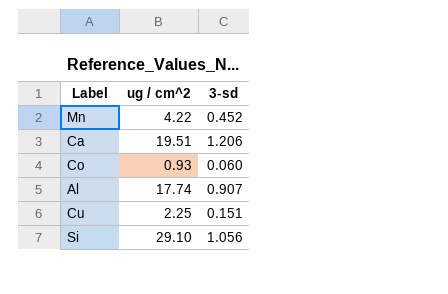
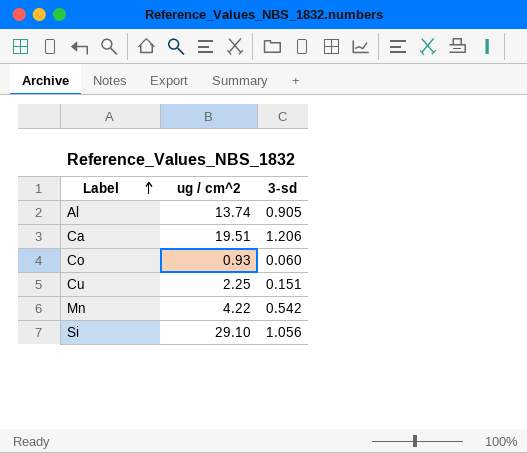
row order: none -> Label ascending
Al | ug / cm^2: 17.74 -> 13.74
Al | 3-sd: 0.907 -> 0.905
Mn | 3-sd: 0.452 -> 0.542

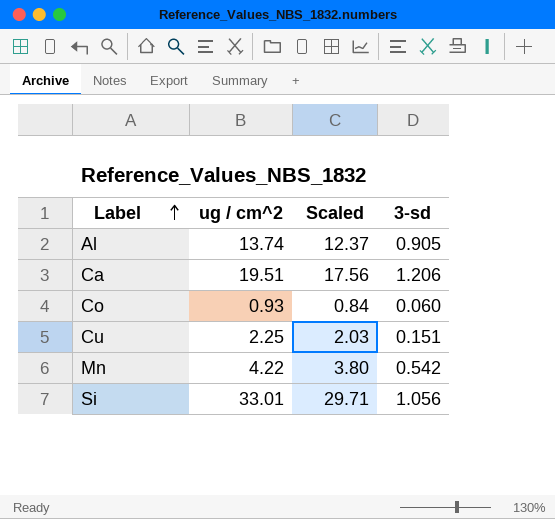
column Scaled | formula: none -> [ug / cm^2] * 0.9
Si | ug / cm^2: 29.10 -> 33.01

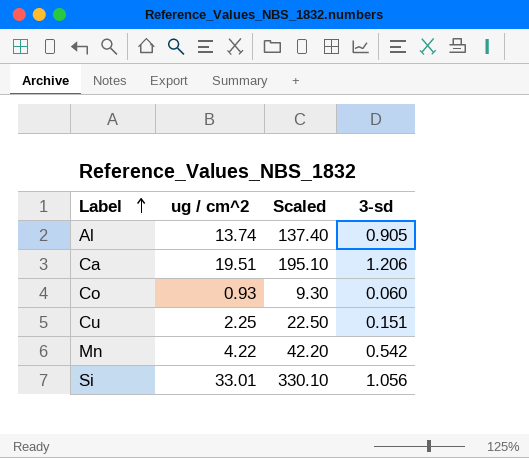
column Scaled | formula: [ug / cm^2] * 0.9 -> [ug / cm^2] * 10

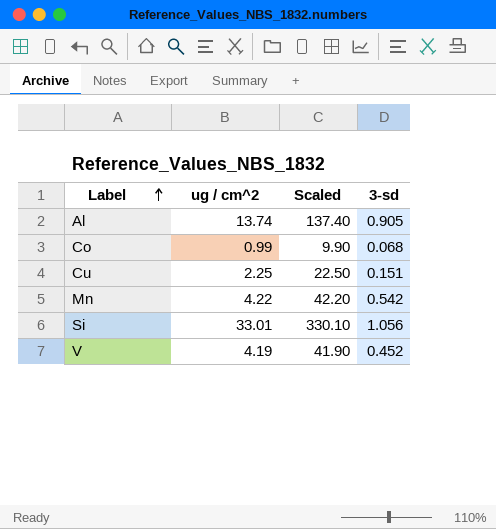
row Ca: 19.51 | 195.10 | 1.206 -> none
Co | ug / cm^2: 0.93 -> 0.99
Co | Scaled: 9.30 -> 9.90
Co | 3-sd: 0.060 -> 0.068
row V: none -> 4.19 | 41.90 | 0.452

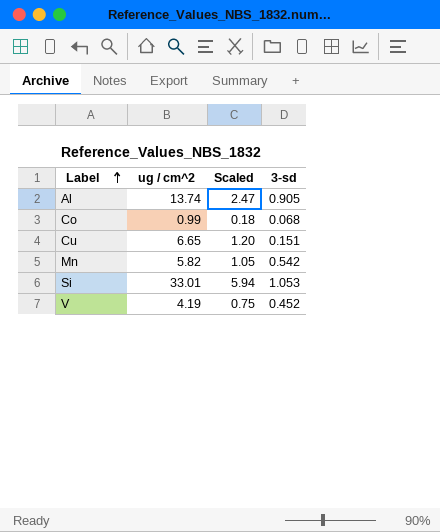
column Scaled | formula: [ug / cm^2] * 10 -> [ug / cm^2] * 0.18
Cu | ug / cm^2: 2.25 -> 6.65
Mn | ug / cm^2: 4.22 -> 5.82
Si | 3-sd: 1.056 -> 1.053

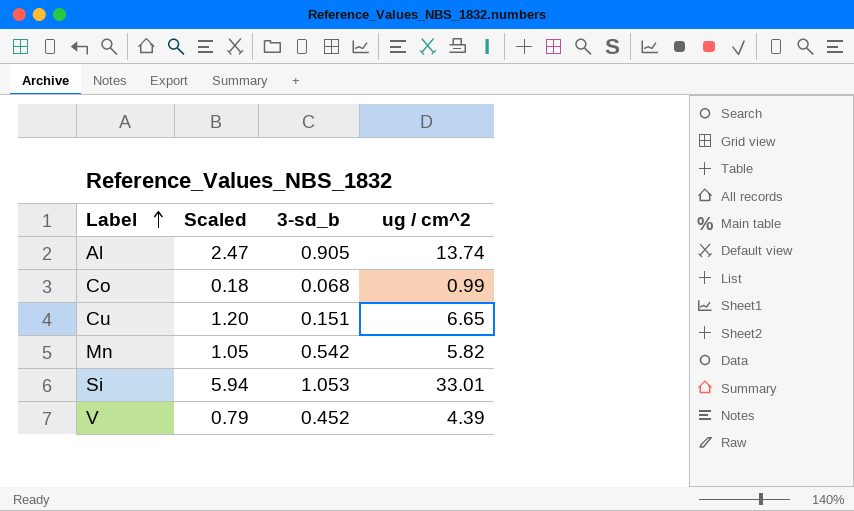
column name: 3-sd -> 3-sd_b
column ug / cm^2 | position: 2 -> 4
V | Scaled: 0.75 -> 0.79
V | ug / cm^2: 4.19 -> 4.39

